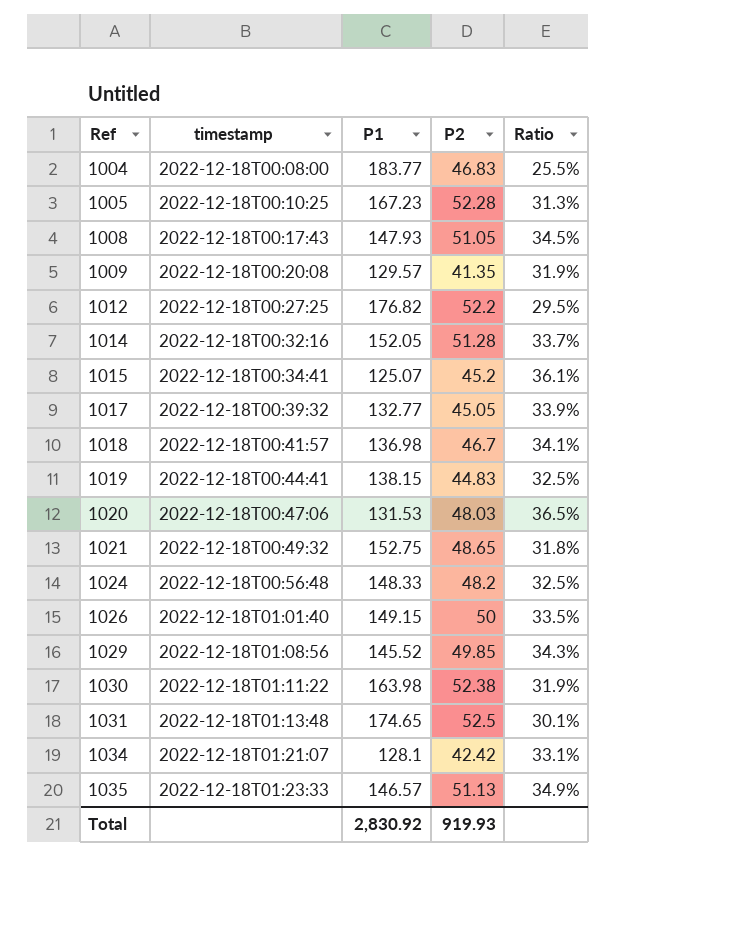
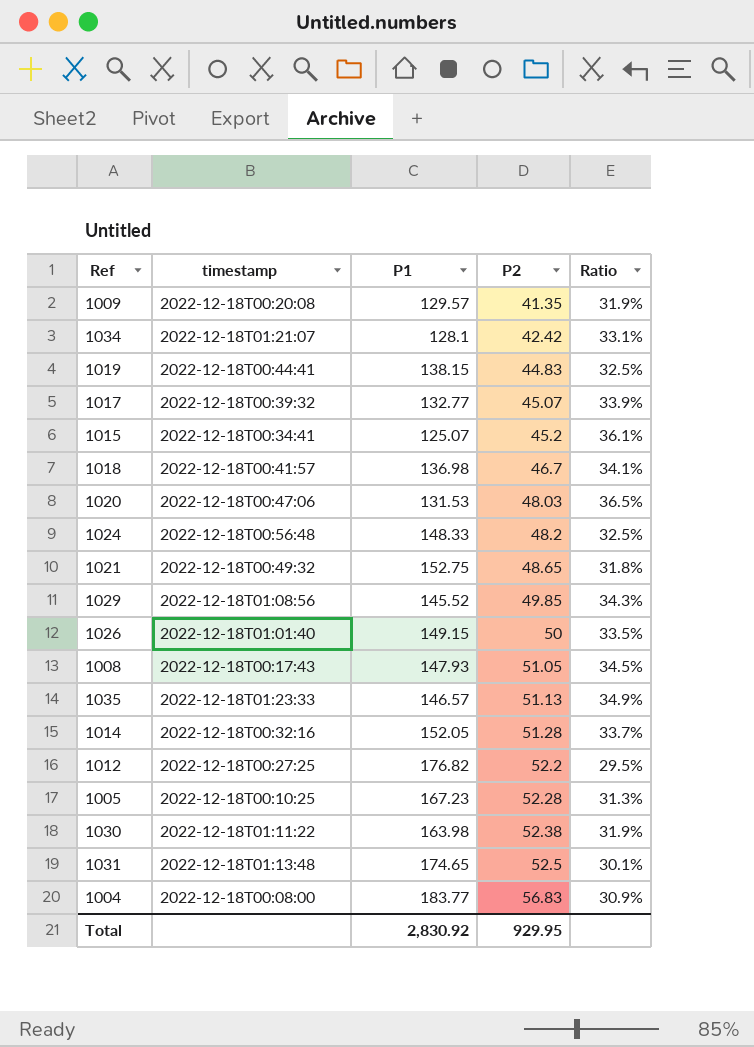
row order: Ref ascending -> P2 ascending
1017 | P2: 45.05 -> 45.07
1004 | P2: 46.83 -> 56.83
1004 | Ratio: 25.5% -> 30.9%
Total | P2: 919.93 -> 929.95

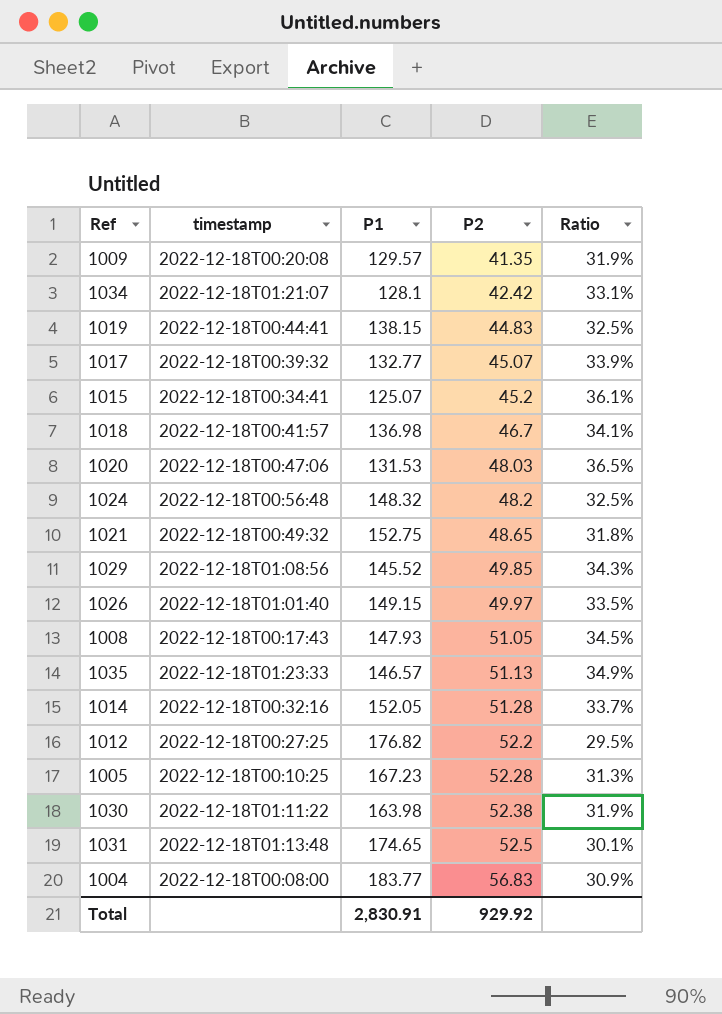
1024 | P1: 148.33 -> 148.32
1026 | P2: 50 -> 49.97
Total | P1: 2,830.92 -> 2,830.91
Total | P2: 929.95 -> 929.92

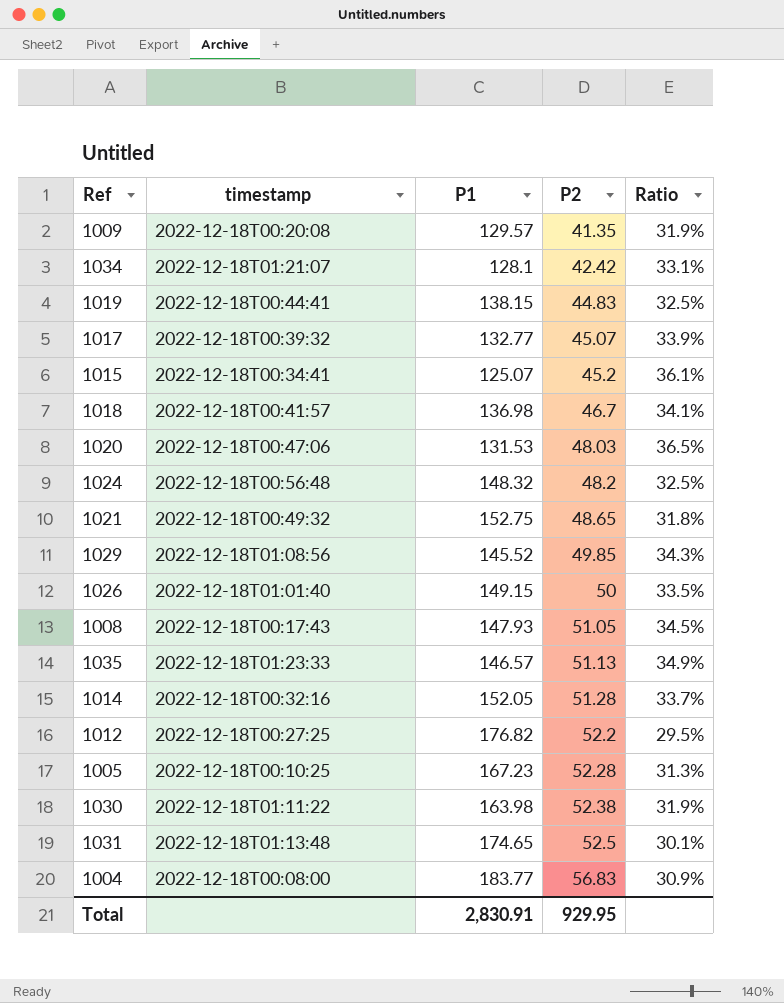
1026 | P2: 49.97 -> 50
Total | P2: 929.92 -> 929.95

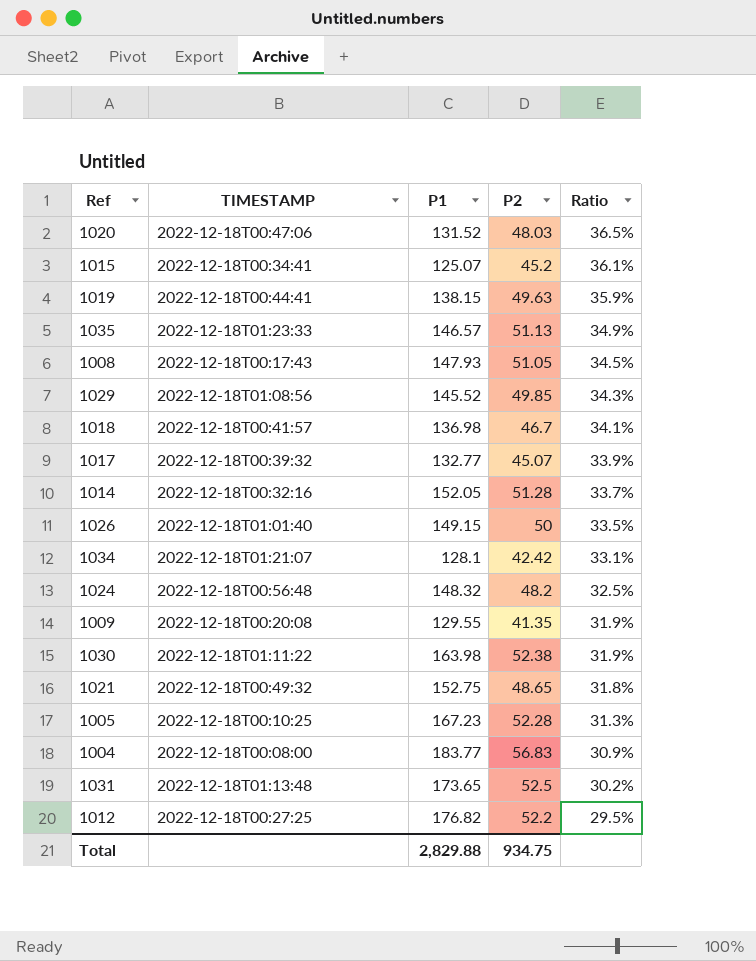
row order: P2 ascending -> Ratio descending
column name: timestamp -> TIMESTAMP
1020 | P1: 131.53 -> 131.52
1019 | P2: 44.83 -> 49.63
1019 | Ratio: 32.5% -> 35.9%
1009 | P1: 129.57 -> 129.55
1031 | P1: 174.65 -> 173.65
1031 | Ratio: 30.1% -> 30.2%
Total | P1: 2,830.91 -> 2,829.88
Total | P2: 929.95 -> 934.75

